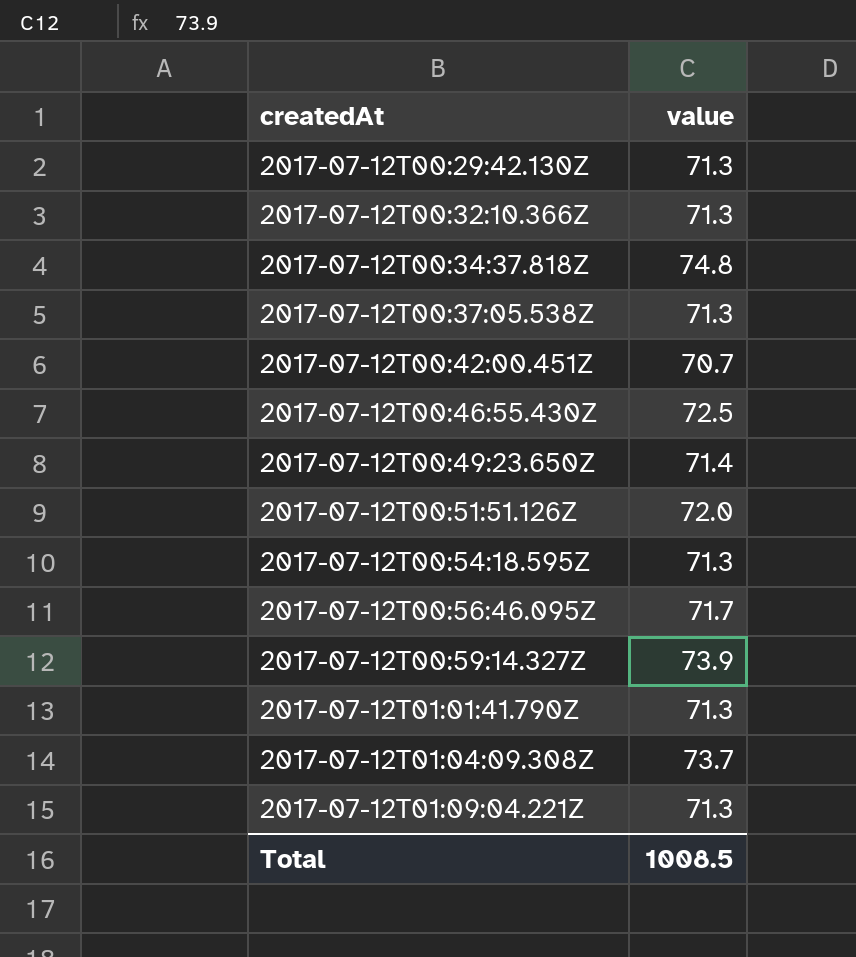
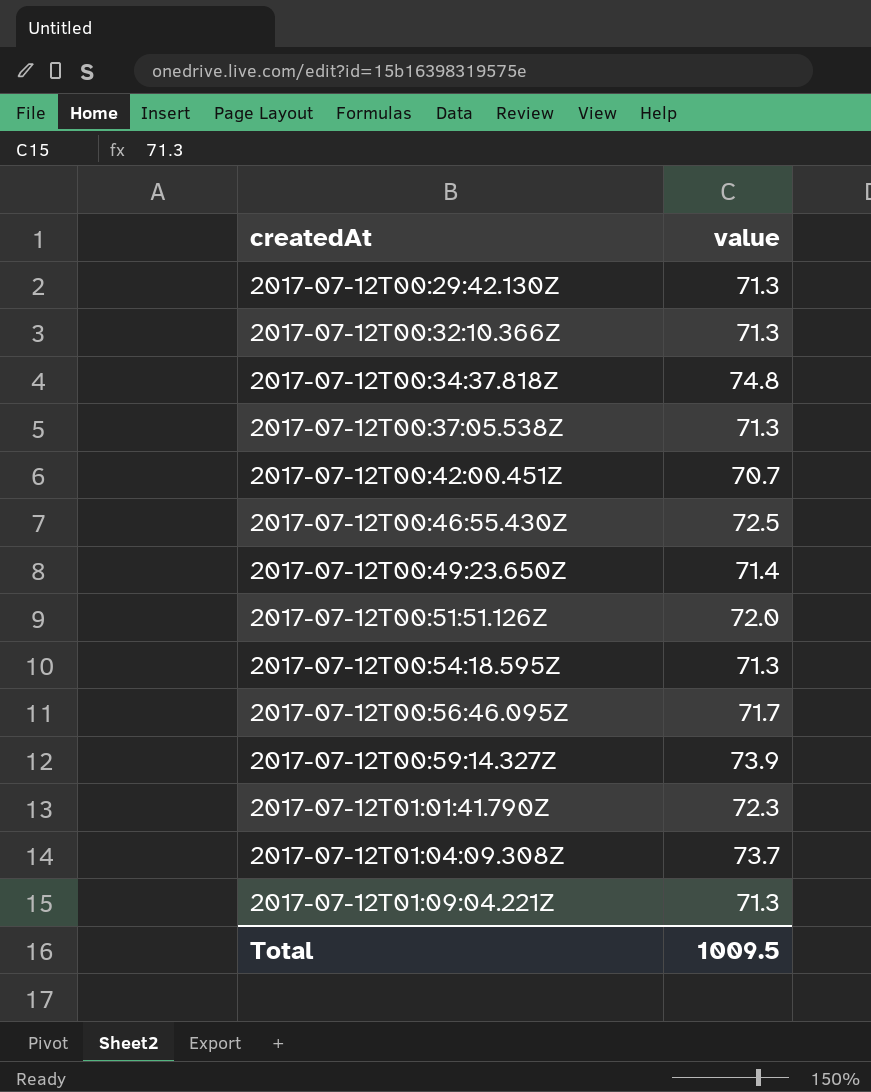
2017-07-12T01:01:41.790Z | value: 71.3 -> 72.3
Total | value: 1008.5 -> 1009.5

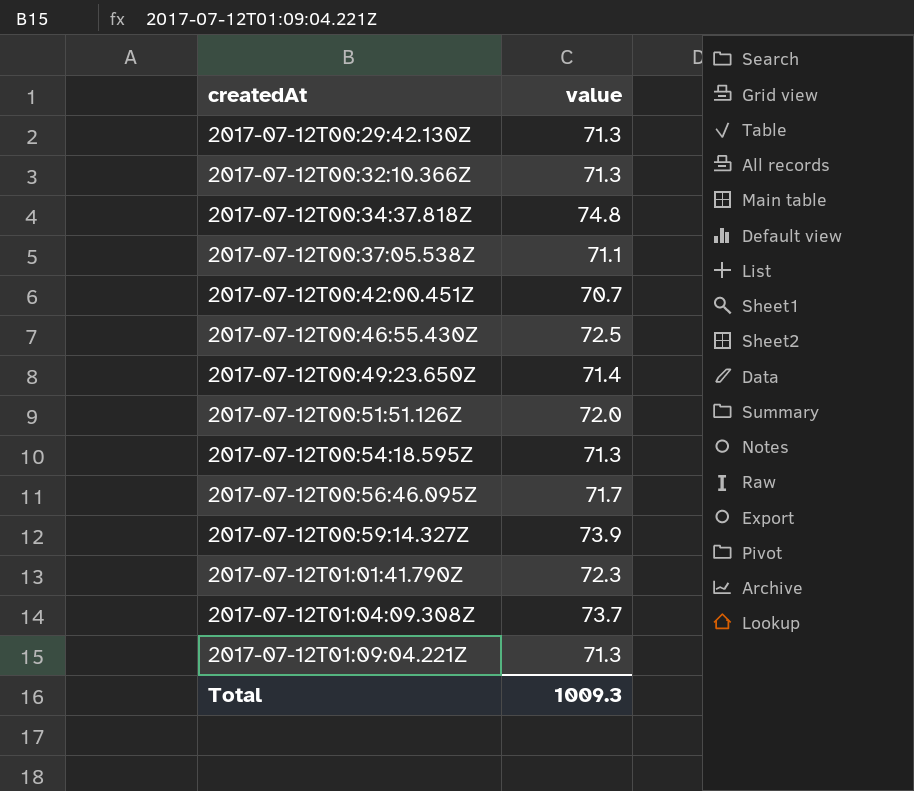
2017-07-12T00:37:05.538Z | value: 71.3 -> 71.1
Total | value: 1009.5 -> 1009.3

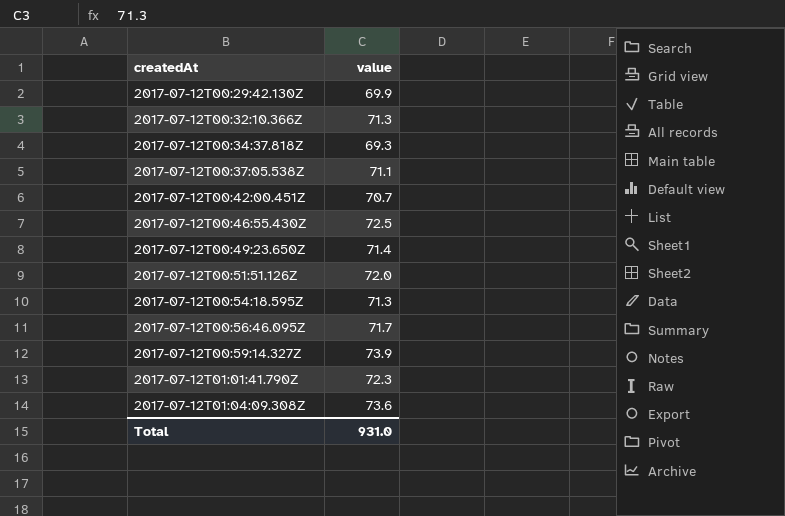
row 2017-07-12T01:09:04.221Z: 71.3 -> none
2017-07-12T00:29:42.130Z | value: 71.3 -> 69.9
2017-07-12T00:34:37.818Z | value: 74.8 -> 69.3
2017-07-12T01:04:09.308Z | value: 73.7 -> 73.6
Total | value: 1009.3 -> 931.0

